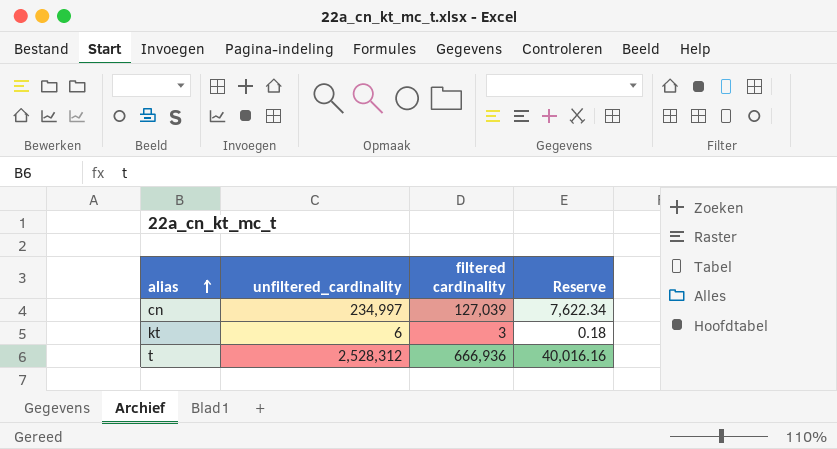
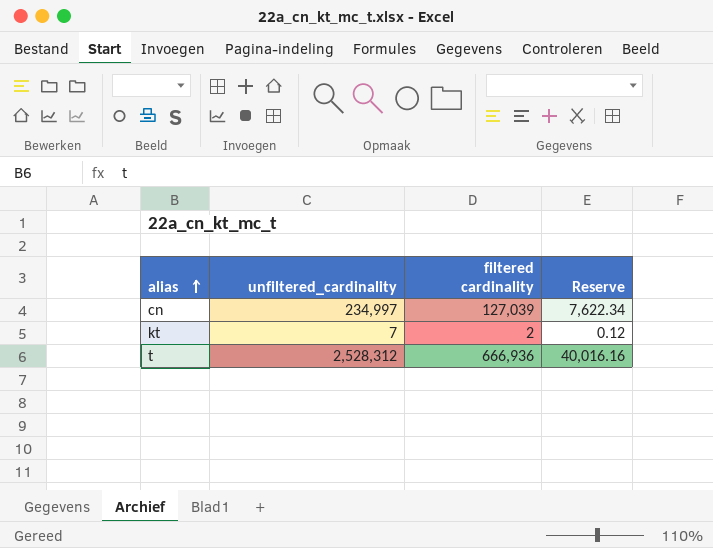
kt | unfiltered_cardinality: 6 -> 7
kt | filtered cardinality: 3 -> 2
kt | Reserve: 0.18 -> 0.12

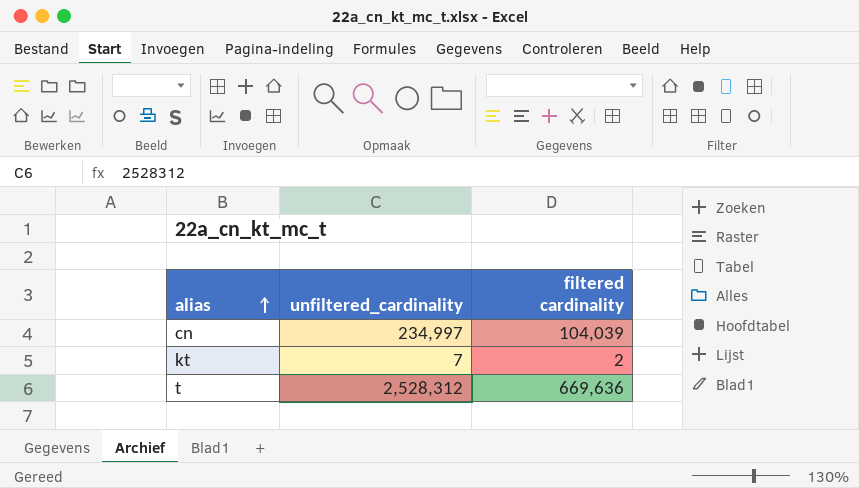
column Reserve | formula: [filtered cardinality] * 0.06 -> none
cn | filtered cardinality: 127,039 -> 104,039
t | filtered cardinality: 666,936 -> 669,636

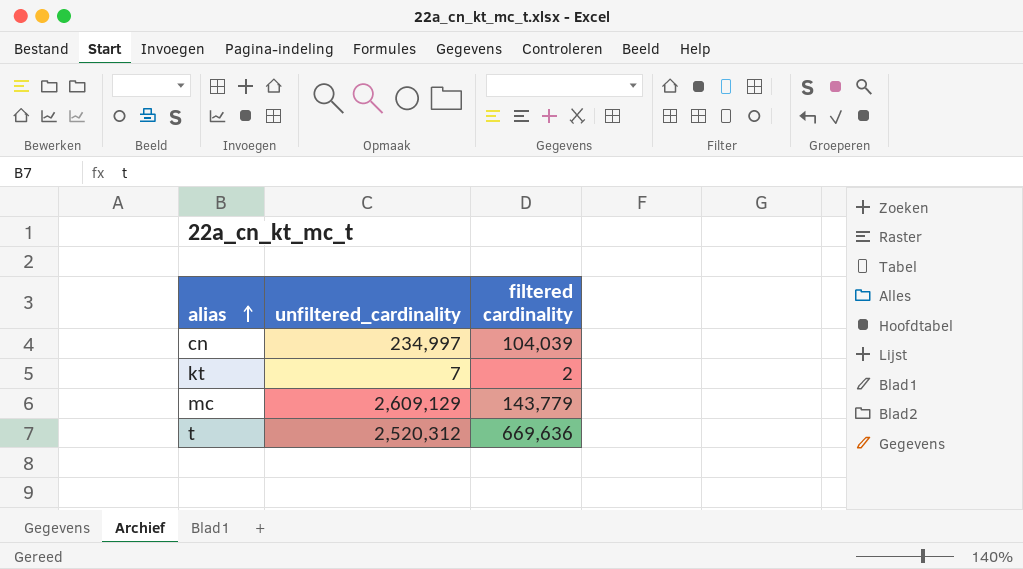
row mc: none -> 2,609,129 | 143,779
t | unfiltered_cardinality: 2,528,312 -> 2,520,312

